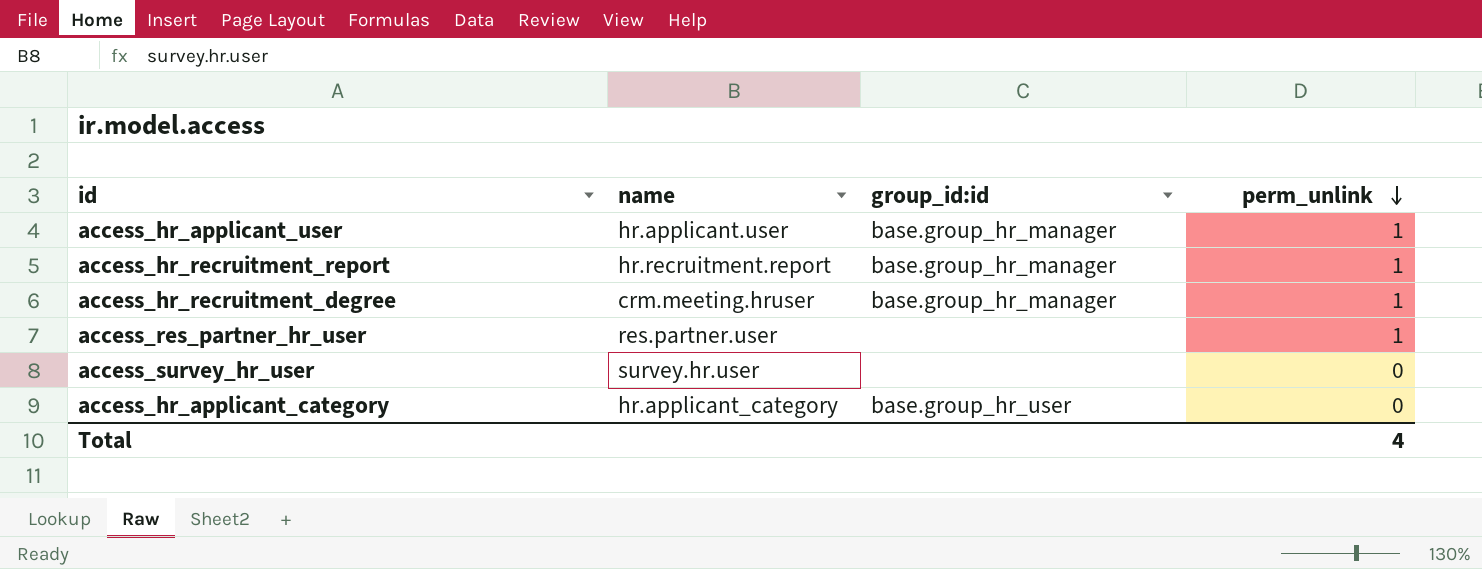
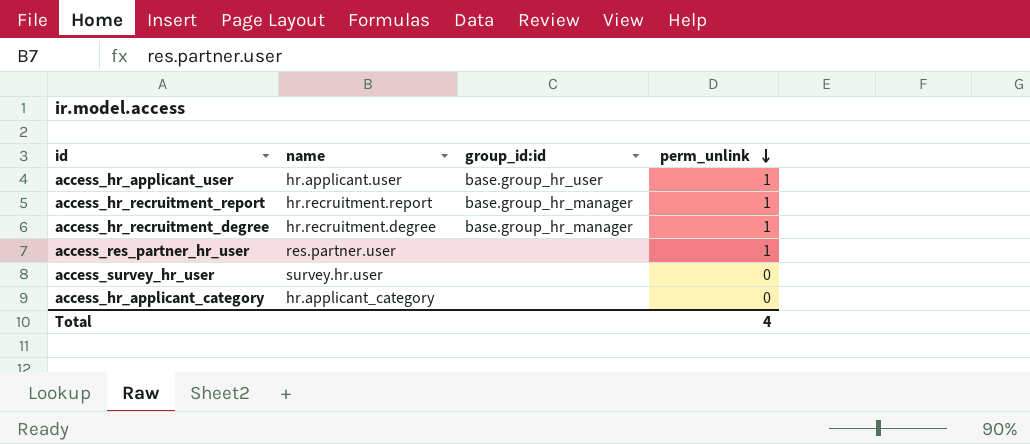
access_hr_applicant_user | group_id:id: base.group_hr_manager -> base.group_hr_user
access_hr_recruitment_degree | name: crm.meeting.hruser -> hr.recruitment.degree
access_hr_applicant_category | group_id:id: base.group_hr_user -> none

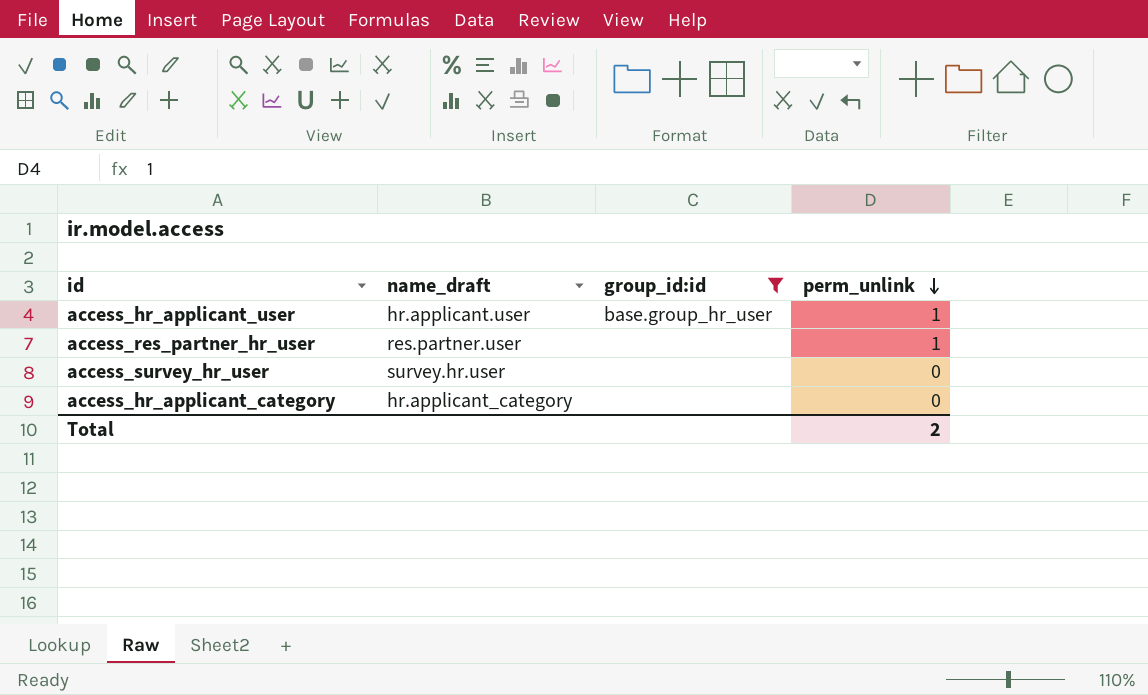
filter: none -> group_id:id != base.group_hr_manager
column name: name -> name_draft
Total | perm_unlink: 4 -> 2

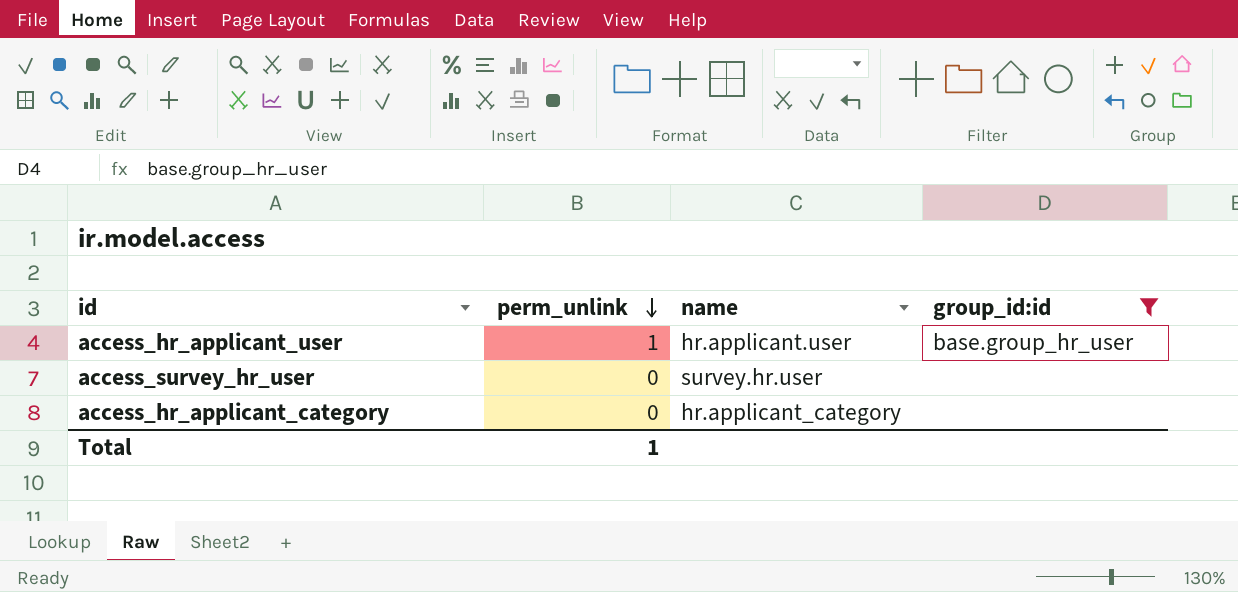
column perm_unlink | position: 4 -> 2
column name: name_draft -> name
row access_res_partner_hr_user: res.partner.user | none | 1 -> none
Total | perm_unlink: 2 -> 1

